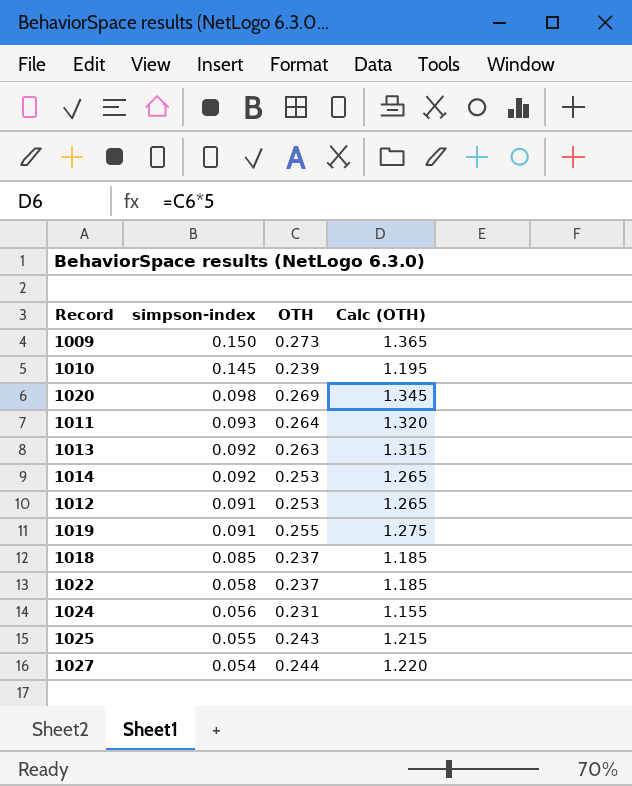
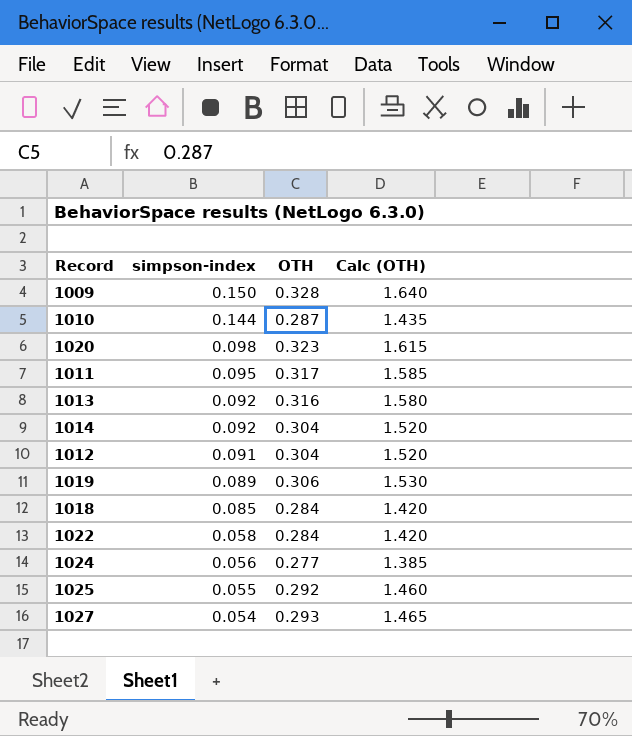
1009 | OTH: 0.273 -> 0.328
1009 | Calc (OTH): 1.365 -> 1.640
1010 | simpson-index: 0.145 -> 0.144
1010 | OTH: 0.239 -> 0.287
1010 | Calc (OTH): 1.195 -> 1.435
1020 | OTH: 0.269 -> 0.323
1020 | Calc (OTH): 1.345 -> 1.615
1011 | simpson-index: 0.093 -> 0.095
1011 | OTH: 0.264 -> 0.317
1011 | Calc (OTH): 1.320 -> 1.585
1013 | OTH: 0.263 -> 0.316
1013 | Calc (OTH): 1.315 -> 1.580
1014 | OTH: 0.253 -> 0.304
1014 | Calc (OTH): 1.265 -> 1.520
1012 | OTH: 0.253 -> 0.304
1012 | Calc (OTH): 1.265 -> 1.520
1019 | simpson-index: 0.091 -> 0.089
1019 | OTH: 0.255 -> 0.306
1019 | Calc (OTH): 1.275 -> 1.530
1018 | OTH: 0.237 -> 0.284
1018 | Calc (OTH): 1.185 -> 1.420
1022 | OTH: 0.237 -> 0.284
1022 | Calc (OTH): 1.185 -> 1.420
1024 | OTH: 0.231 -> 0.277
1024 | Calc (OTH): 1.155 -> 1.385
1025 | OTH: 0.243 -> 0.292
1025 | Calc (OTH): 1.215 -> 1.460
1027 | OTH: 0.244 -> 0.293
1027 | Calc (OTH): 1.220 -> 1.465

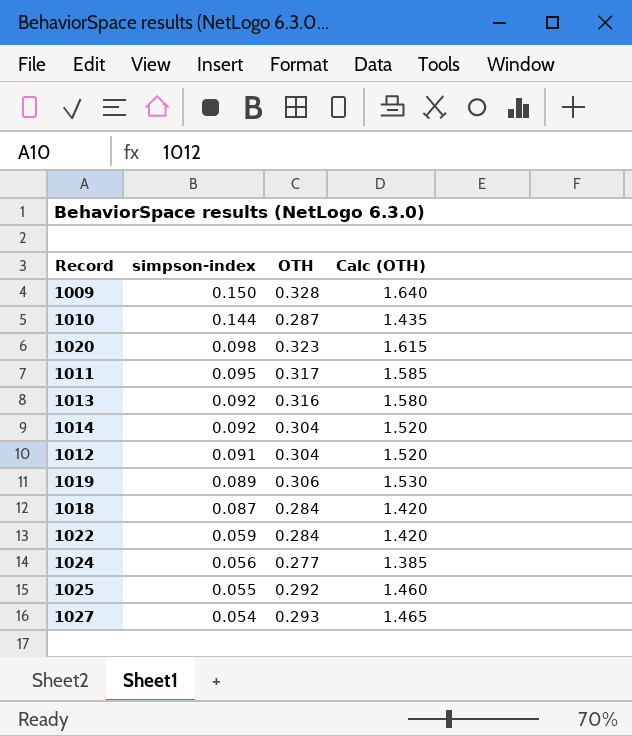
1018 | simpson-index: 0.085 -> 0.087
1022 | simpson-index: 0.058 -> 0.059

